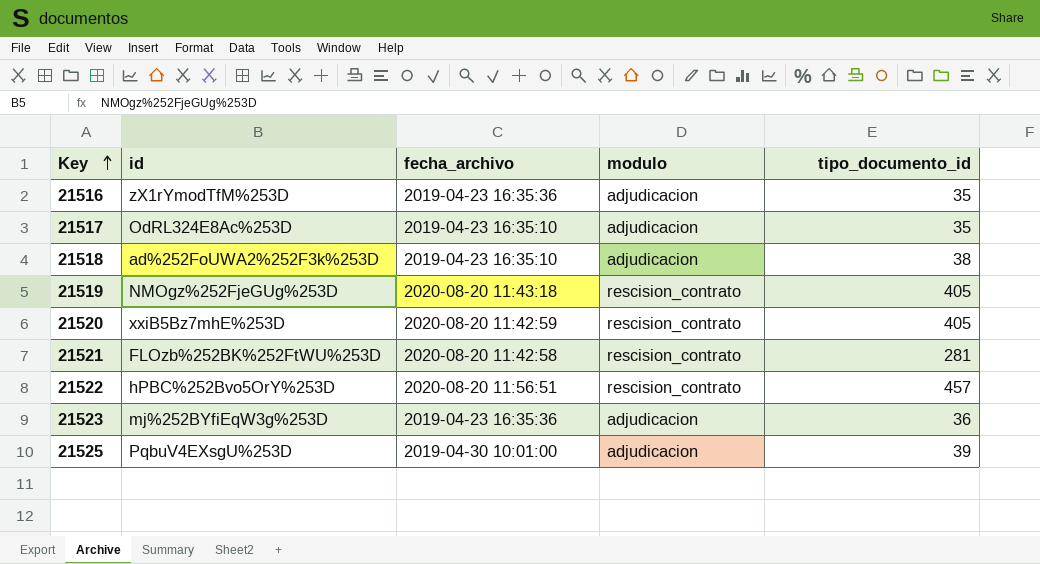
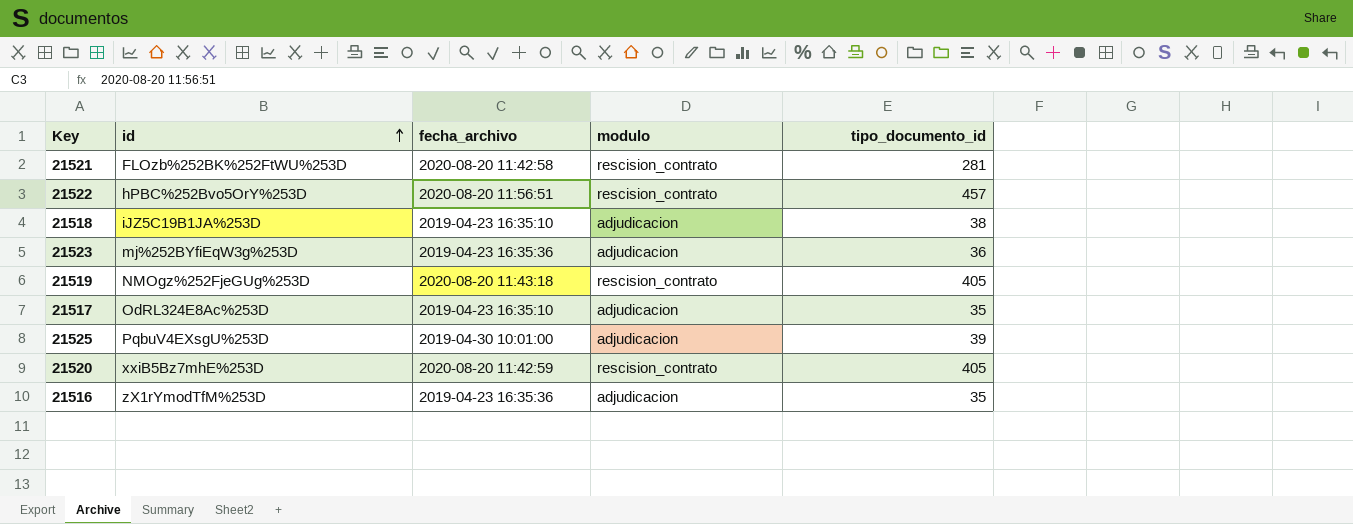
row order: Key ascending -> id ascending
21518 | id: ad%252FoUWA2%252F3k%253D -> iJZ5C19B1JA%253D

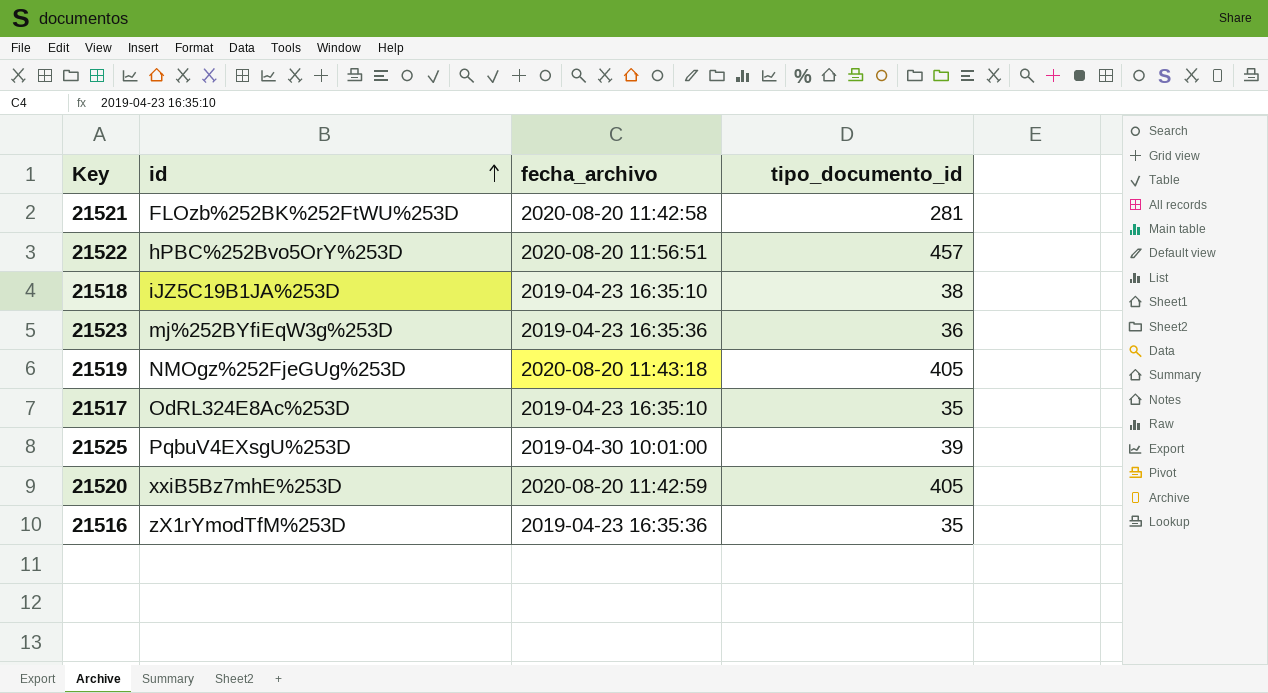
column modulo | position: 4 -> none

